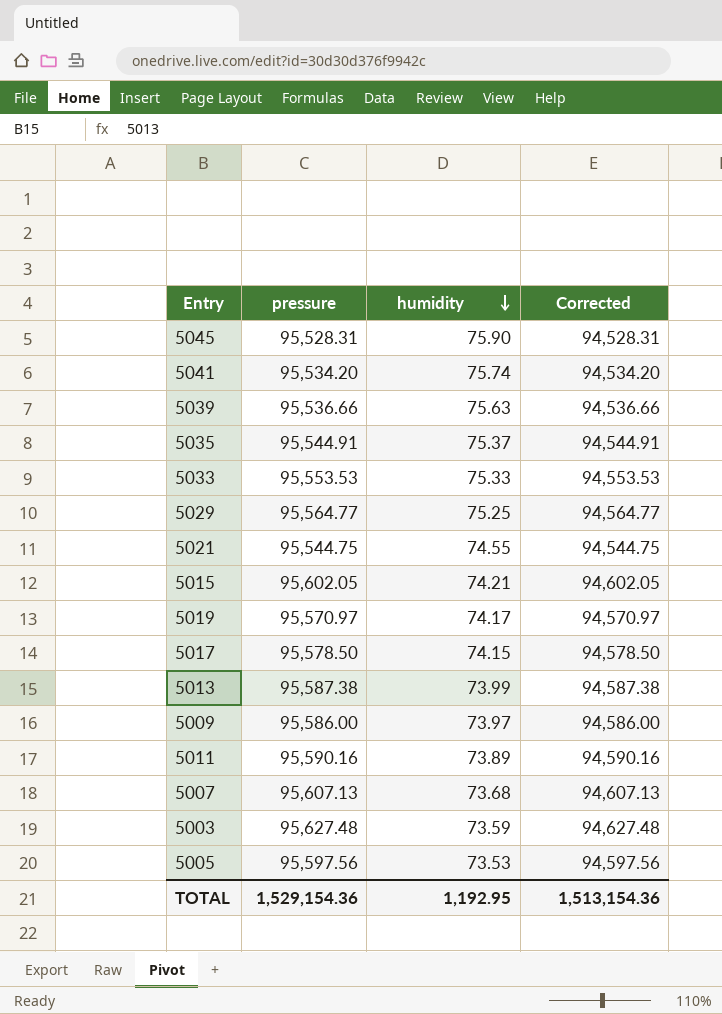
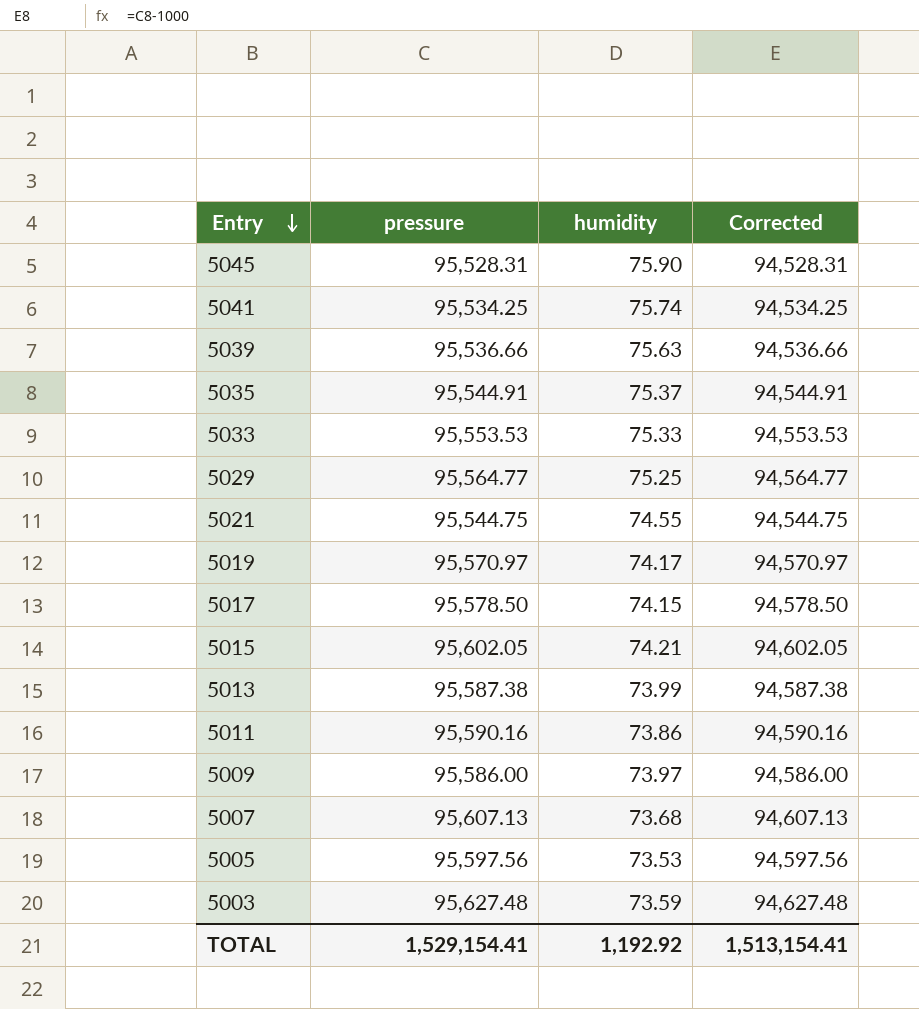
row order: humidity descending -> Entry descending
5041 | pressure: 95,534.20 -> 95,534.25
5041 | Corrected: 94,534.20 -> 94,534.25
5011 | humidity: 73.89 -> 73.86
TOTAL | pressure: 1,529,154.36 -> 1,529,154.41
TOTAL | humidity: 1,192.95 -> 1,192.92
TOTAL | Corrected: 1,513,154.36 -> 1,513,154.41

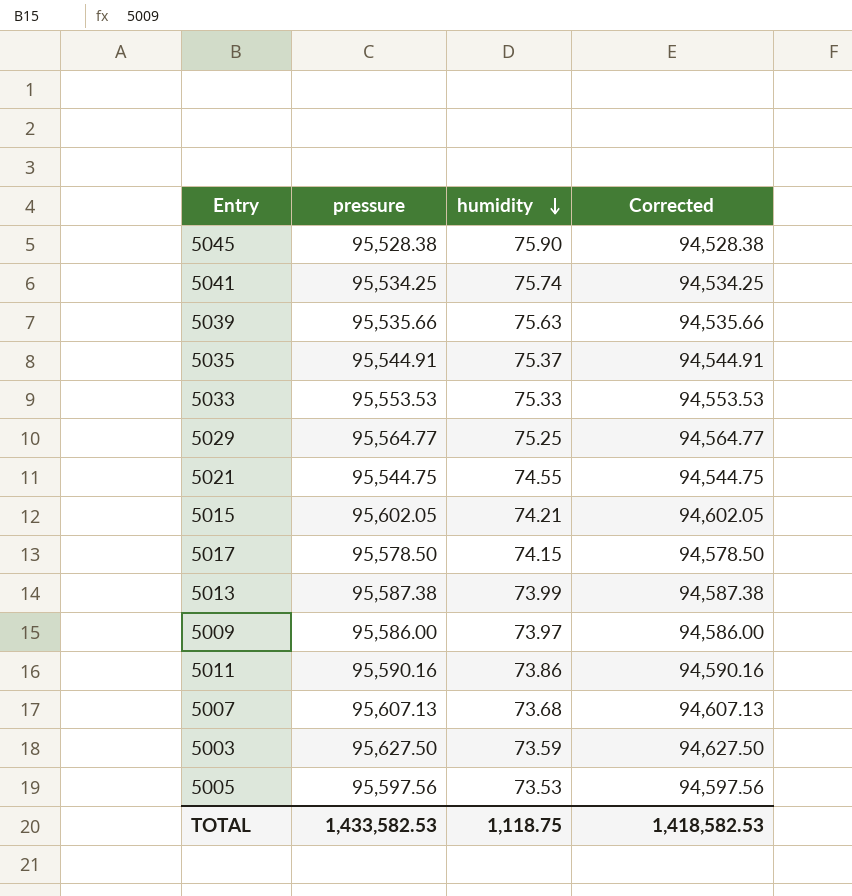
row order: Entry descending -> humidity descending
row 5019: 95,570.97 | 74.17 | 94,570.97 -> none
5045 | pressure: 95,528.31 -> 95,528.38
5045 | Corrected: 94,528.31 -> 94,528.38
5039 | pressure: 95,536.66 -> 95,535.66
5039 | Corrected: 94,536.66 -> 94,535.66
5003 | pressure: 95,627.48 -> 95,627.50
5003 | Corrected: 94,627.48 -> 94,627.50
TOTAL | pressure: 1,529,154.41 -> 1,433,582.53
TOTAL | humidity: 1,192.92 -> 1,118.75
TOTAL | Corrected: 1,513,154.41 -> 1,418,582.53

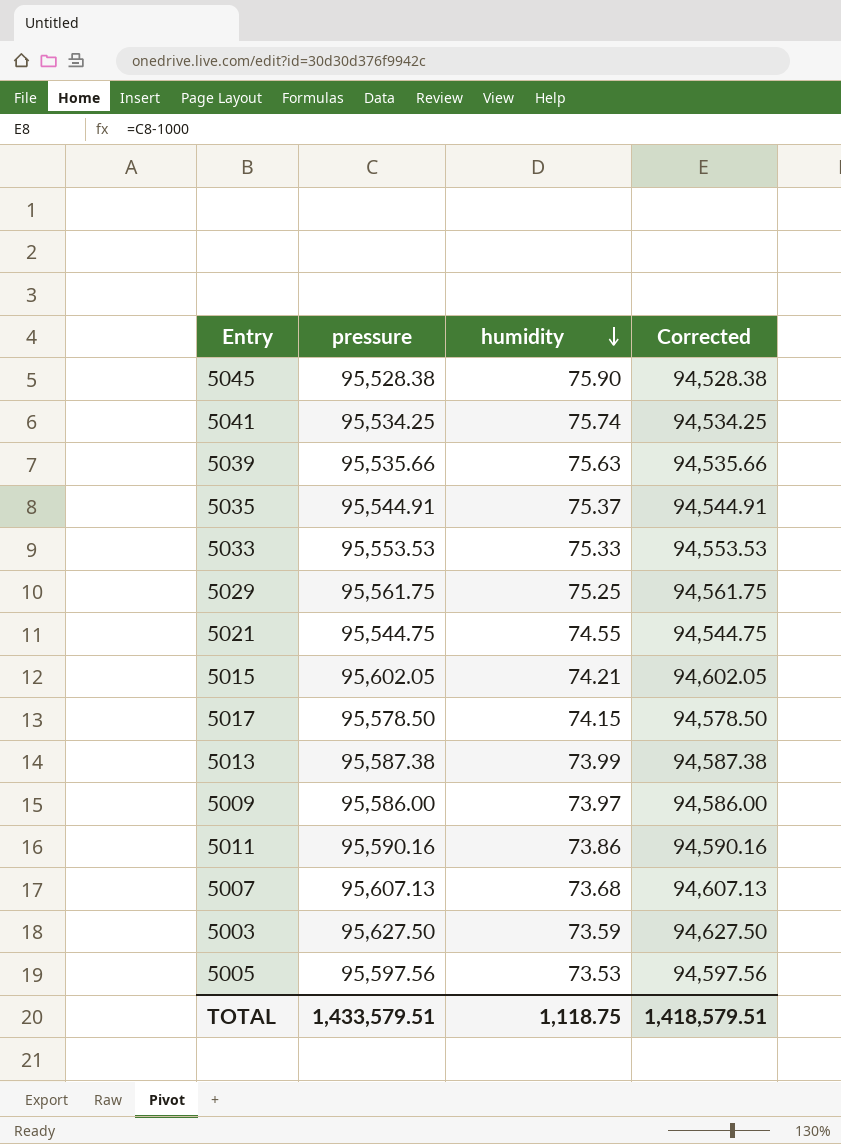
5029 | pressure: 95,564.77 -> 95,561.75
5029 | Corrected: 94,564.77 -> 94,561.75
TOTAL | pressure: 1,433,582.53 -> 1,433,579.51
TOTAL | Corrected: 1,418,582.53 -> 1,418,579.51

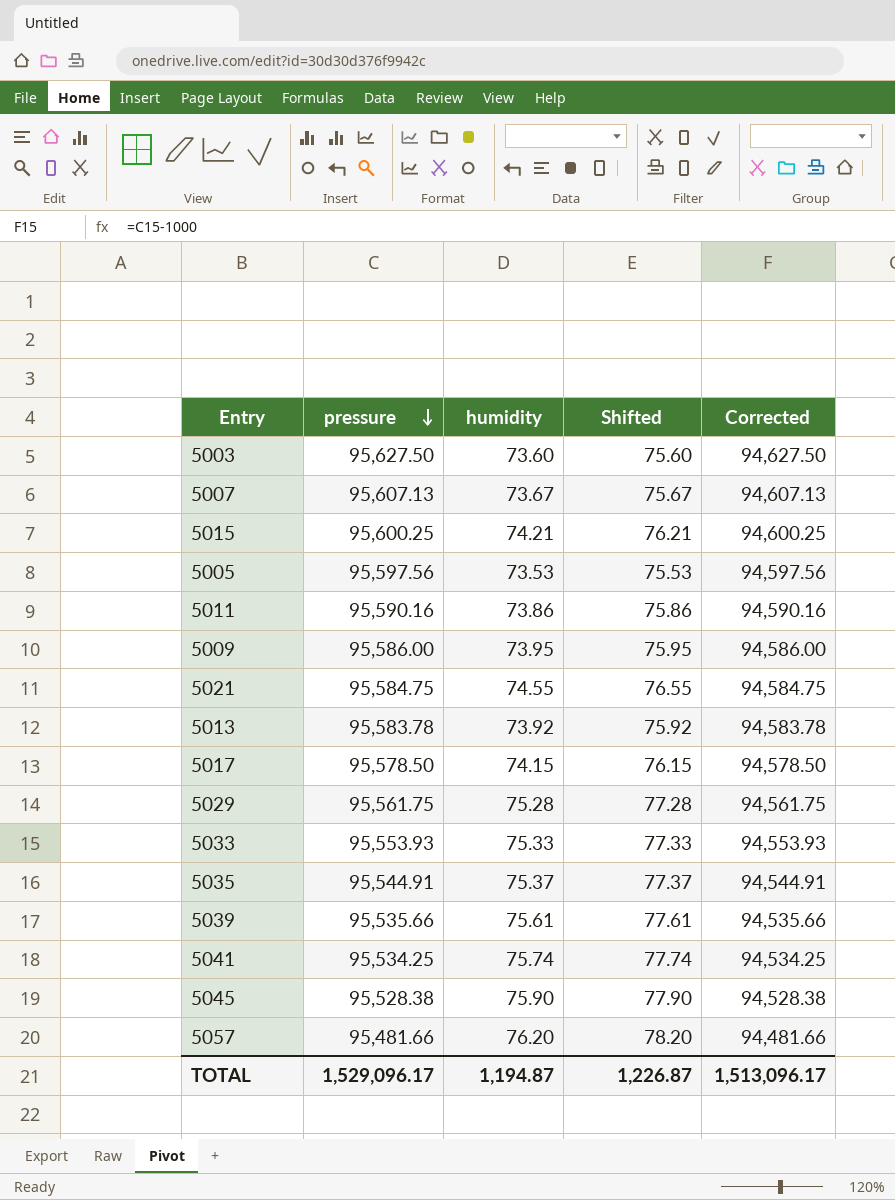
row order: humidity descending -> pressure descending
column Shifted | formula: none -> [humidity] + 2
5003 | humidity: 73.59 -> 73.60
5007 | humidity: 73.68 -> 73.67
5015 | pressure: 95,602.05 -> 95,600.25
5015 | Corrected: 94,602.05 -> 94,600.25
5009 | humidity: 73.97 -> 73.95
5021 | pressure: 95,544.75 -> 95,584.75
5021 | Corrected: 94,544.75 -> 94,584.75
5013 | pressure: 95,587.38 -> 95,583.78
5013 | humidity: 73.99 -> 73.92
5013 | Corrected: 94,587.38 -> 94,583.78
5029 | humidity: 75.25 -> 75.28
5033 | pressure: 95,553.53 -> 95,553.93
5033 | Corrected: 94,553.53 -> 94,553.93
5039 | humidity: 75.63 -> 75.61
row 5057: none -> 95,481.66 | 76.20 | 78.20 | 94,481.66
TOTAL | pressure: 1,433,579.51 -> 1,529,096.17
TOTAL | humidity: 1,118.75 -> 1,194.87
TOTAL | Corrected: 1,418,579.51 -> 1,513,096.17

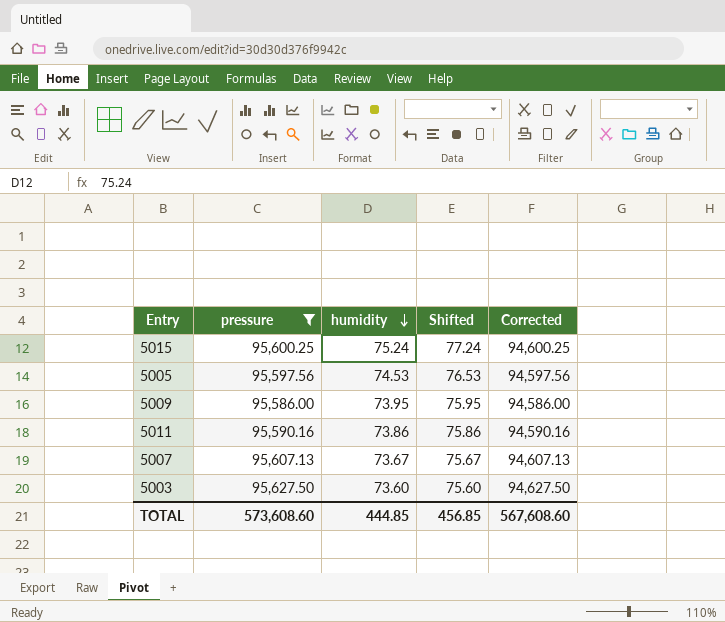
filter: none -> pressure >= 95,586.00
row order: pressure descending -> humidity descending
5015 | humidity: 74.21 -> 75.24
5015 | Shifted: 76.21 -> 77.24
5005 | humidity: 73.53 -> 74.53
5005 | Shifted: 75.53 -> 76.53
TOTAL | pressure: 1,529,096.17 -> 573,608.60
TOTAL | humidity: 1,194.87 -> 444.85
TOTAL | Shifted: 1,226.87 -> 456.85
TOTAL | Corrected: 1,513,096.17 -> 567,608.60

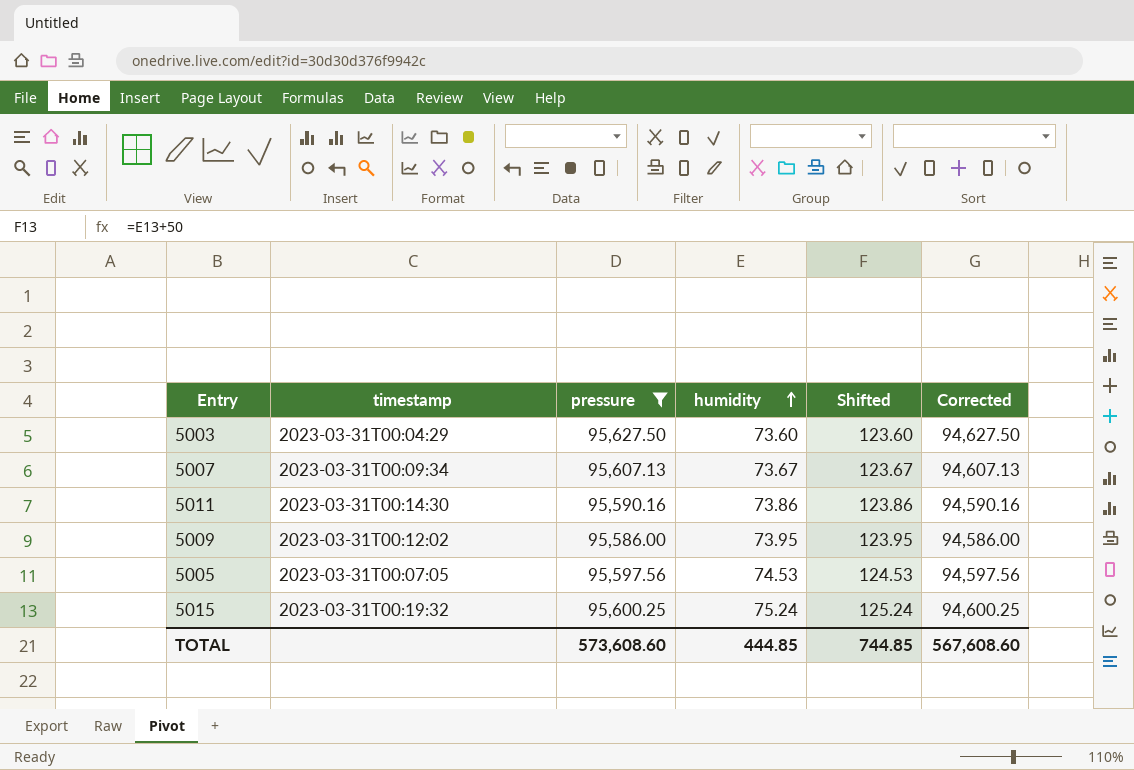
row order: humidity descending -> humidity ascending
column timestamp | position: none -> 2
column Shifted | formula: [humidity] + 2 -> [humidity] + 50
TOTAL | Shifted: 456.85 -> 744.85

